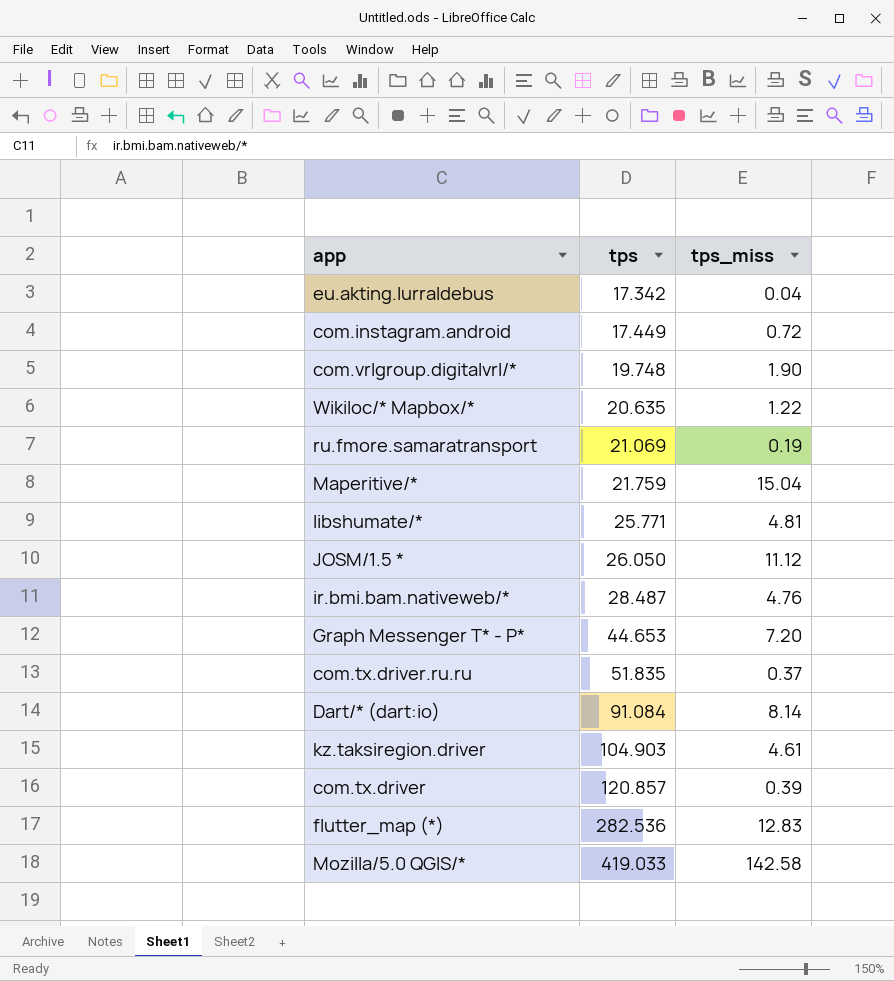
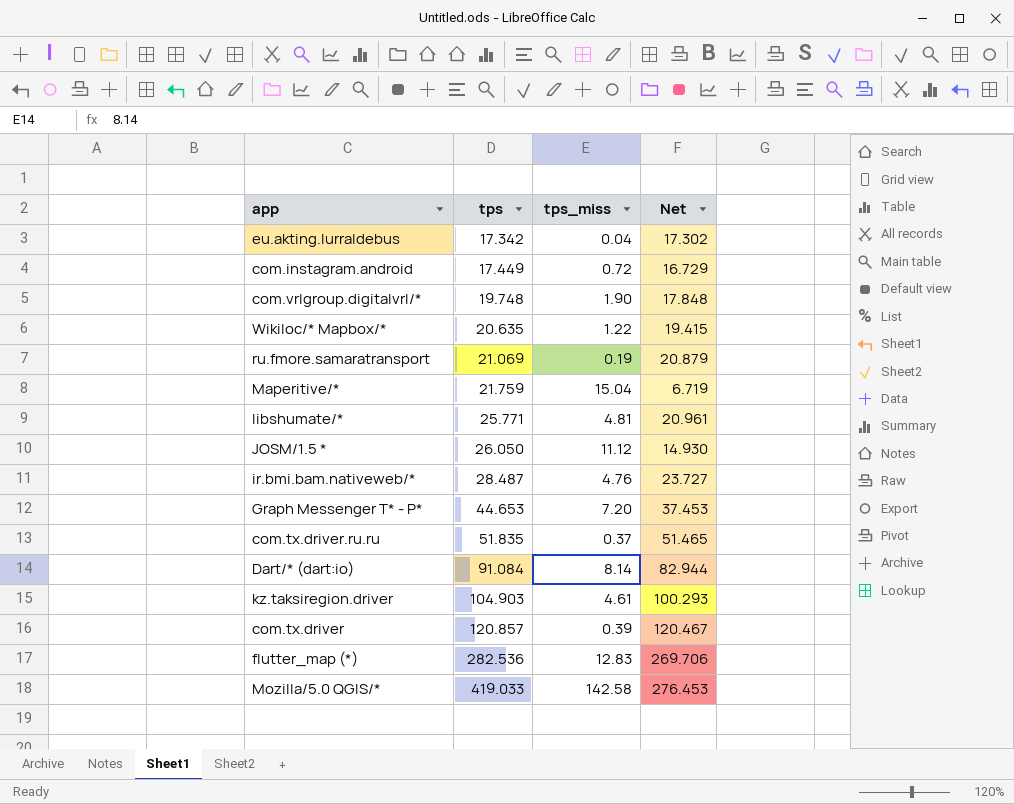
column Net | formula: none -> [tps] - [tps_miss]

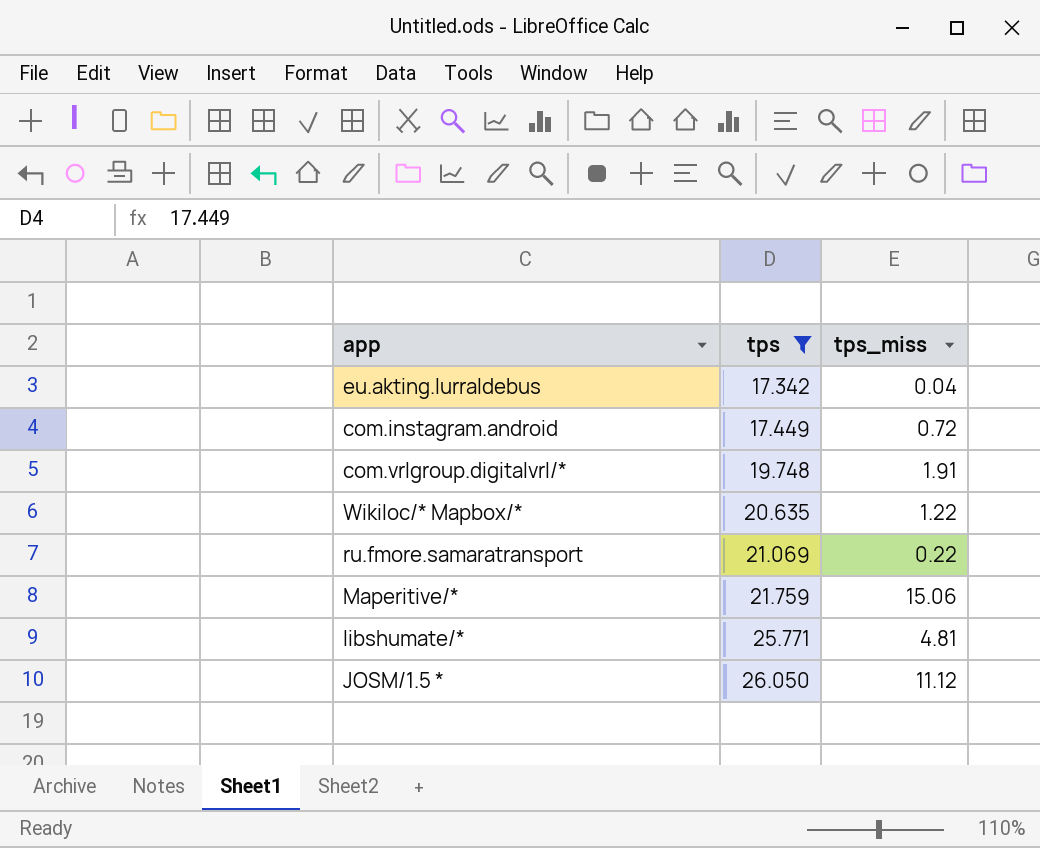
filter: none -> tps <= 26.050
column Net | formula: [tps] - [tps_miss] -> none
com.vrlgroup.digitalvrl/* | tps_miss: 1.90 -> 1.91
ru.fmore.samaratransport | tps_miss: 0.19 -> 0.22
Maperitive/* | tps_miss: 15.04 -> 15.06

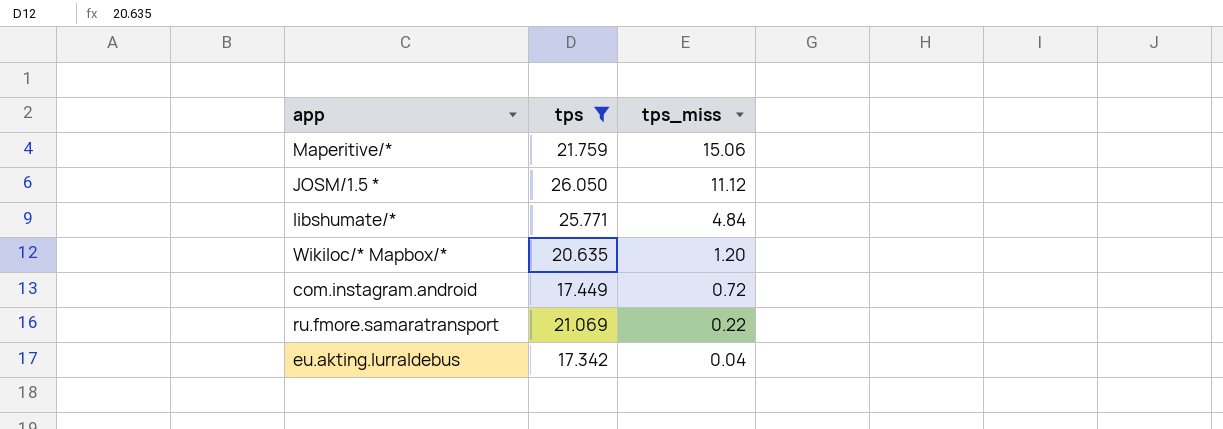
row order: tps ascending -> tps_miss descending
row com.vrlgroup.digitalvrl/*: 19.748 | 1.91 -> none
libshumate/* | tps_miss: 4.81 -> 4.84
Wikiloc/* Mapbox/* | tps_miss: 1.22 -> 1.20

